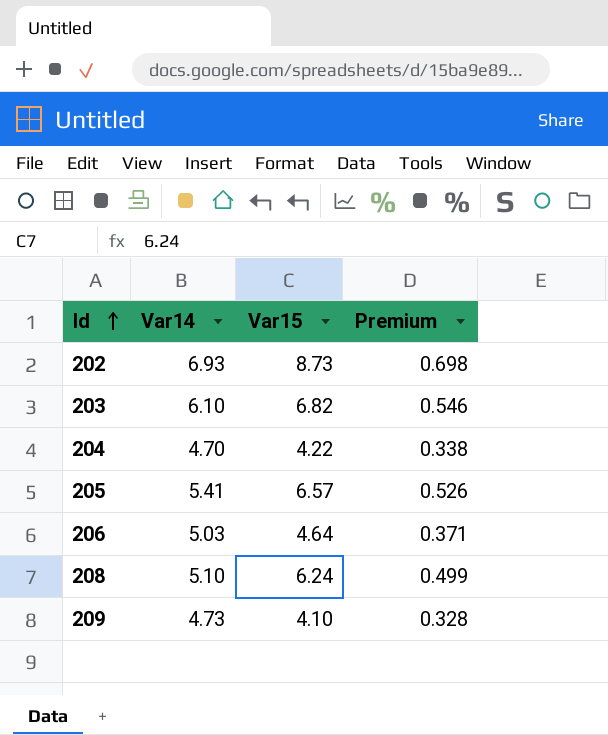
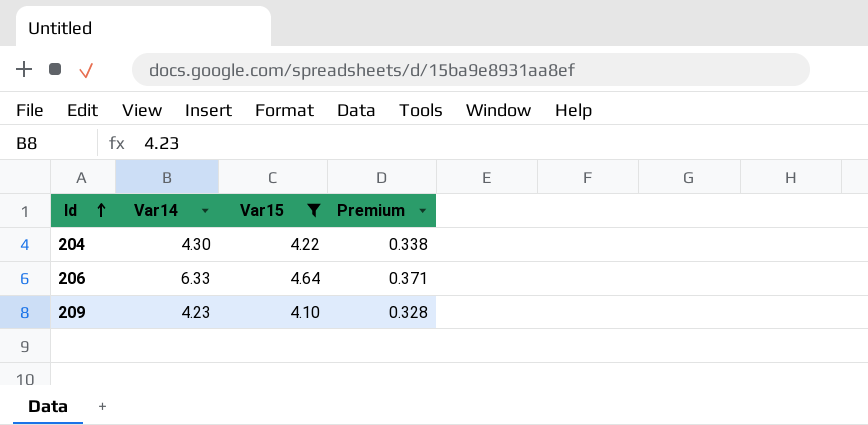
filter: none -> Var15 <= 4.64
204 | Var14: 4.70 -> 4.30
206 | Var14: 5.03 -> 6.33
209 | Var14: 4.73 -> 4.23

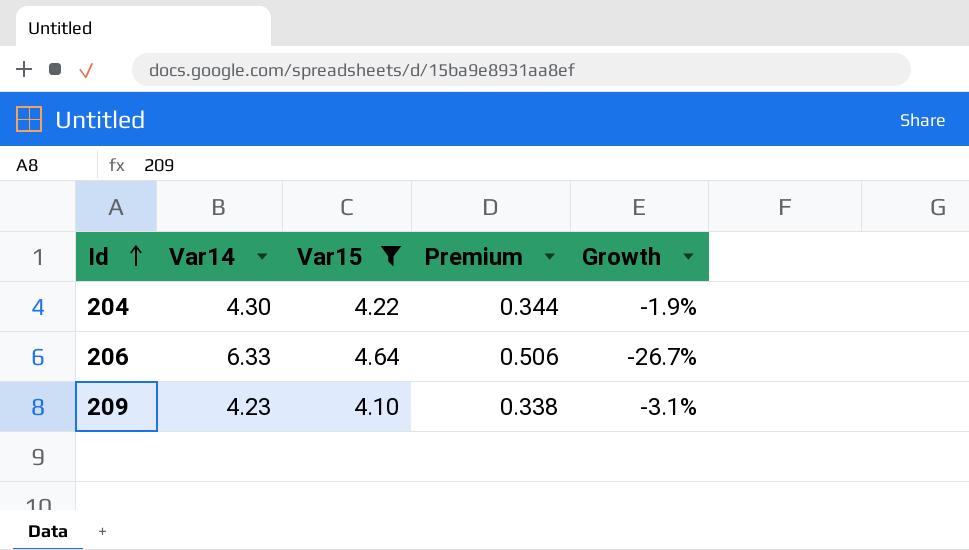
column Premium | formula: [Var15] * 0.08 -> [Var14] * 0.08
column Growth | formula: none -> ([Var15] - [Var14]) / [Var14]

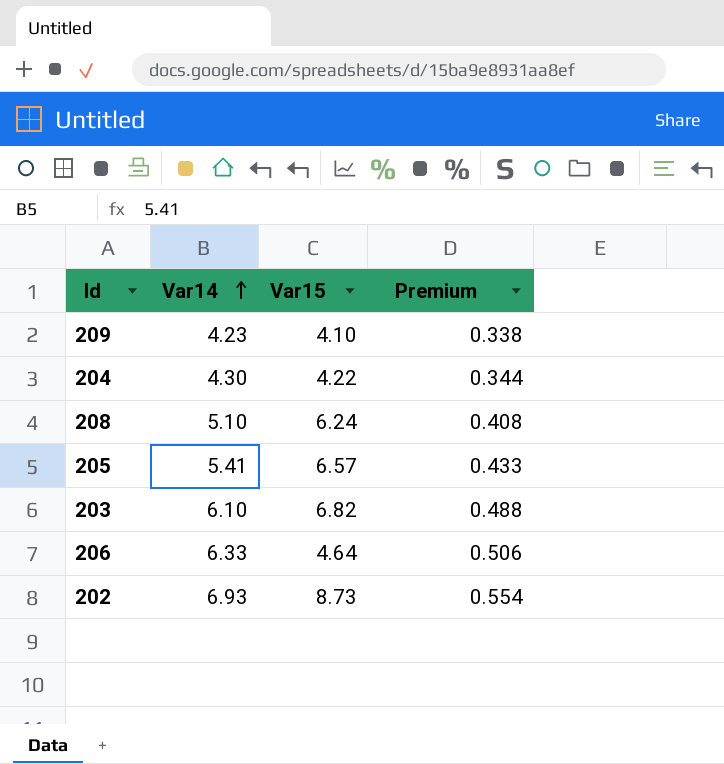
filter: Var15 <= 4.64 -> none
row order: Id ascending -> Var14 ascending
column Growth | formula: ([Var15] - [Var14]) / [Var14] -> none

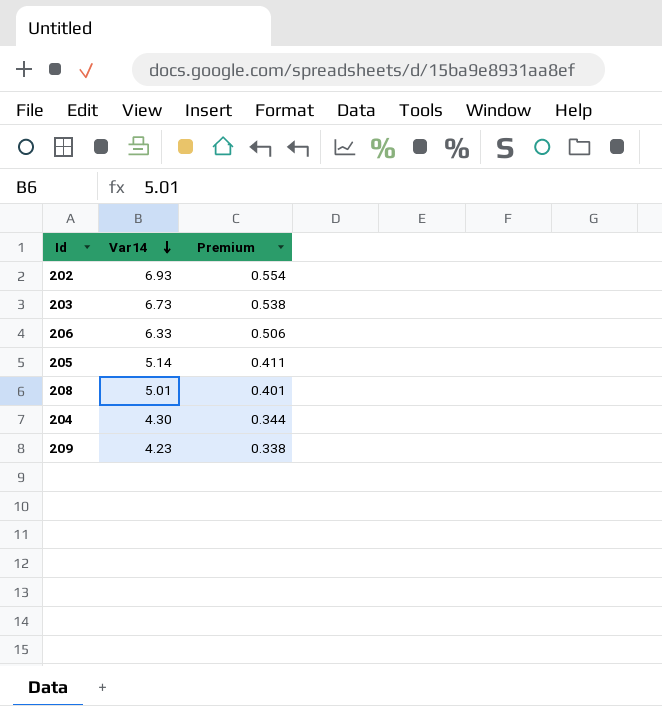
row order: Var14 ascending -> Var14 descending
column Var15 | position: 3 -> none
203 | Var14: 6.10 -> 6.73
203 | Premium: 0.488 -> 0.538
205 | Var14: 5.41 -> 5.14
205 | Premium: 0.433 -> 0.411
208 | Var14: 5.10 -> 5.01
208 | Premium: 0.408 -> 0.401

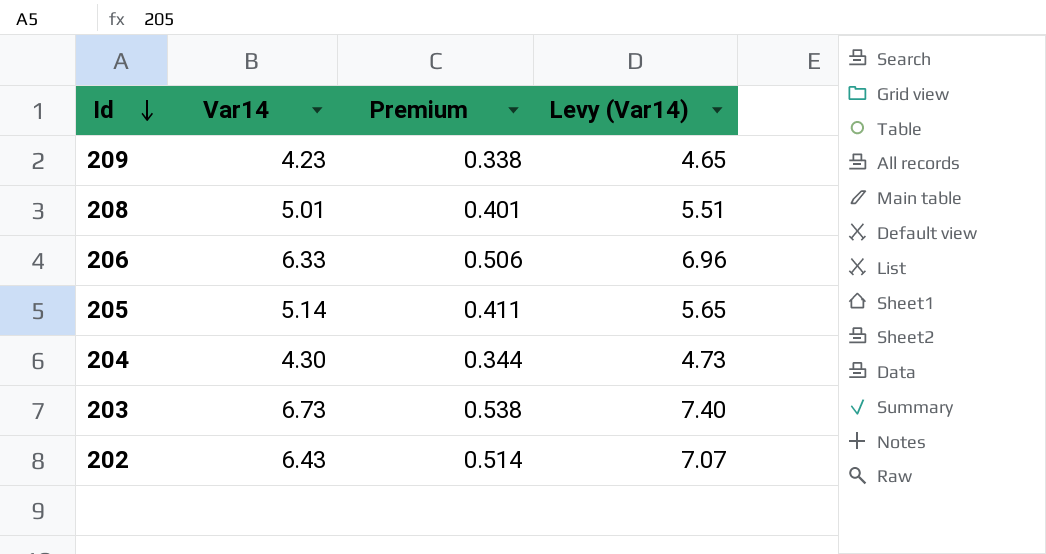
row order: Var14 descending -> Id descending
column Levy (Var14) | formula: none -> [Var14] * 1.1
202 | Var14: 6.93 -> 6.43
202 | Premium: 0.554 -> 0.514

